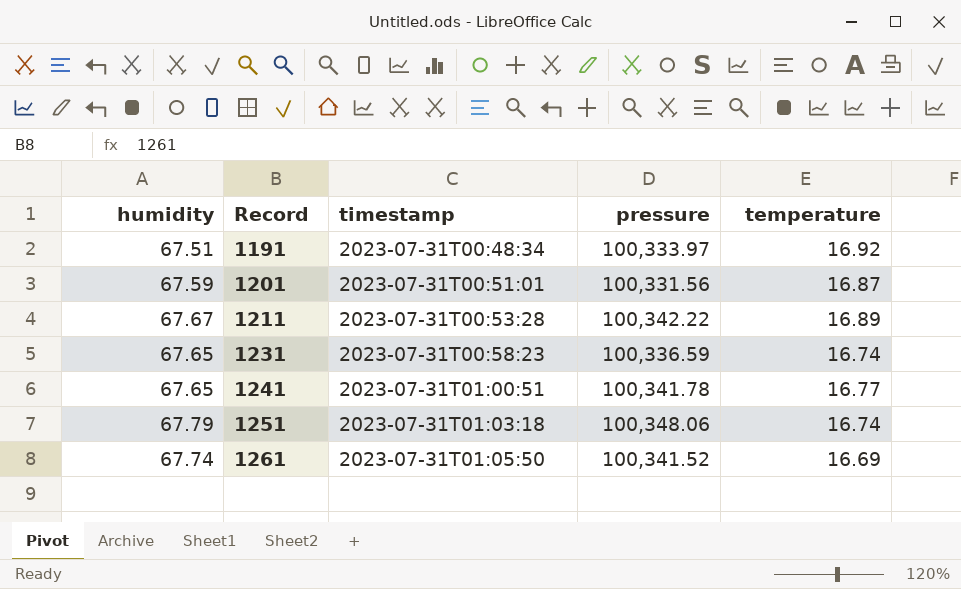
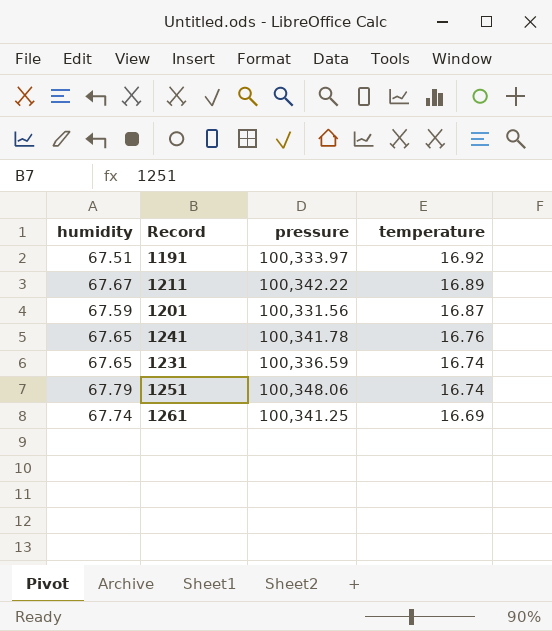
row order: Record ascending -> temperature descending
column timestamp | position: 3 -> none
1241 | temperature: 16.77 -> 16.76
1261 | pressure: 100,341.52 -> 100,341.25

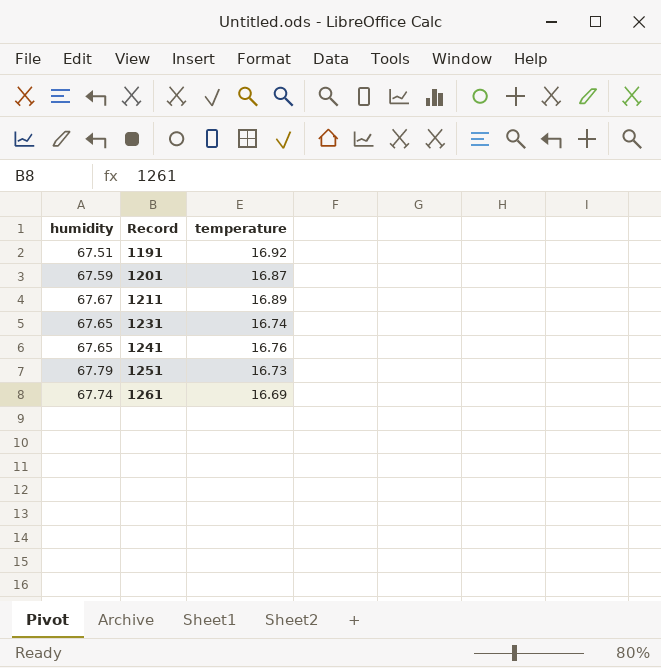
row order: temperature descending -> Record ascending
column pressure | position: 3 -> none
1251 | temperature: 16.74 -> 16.73

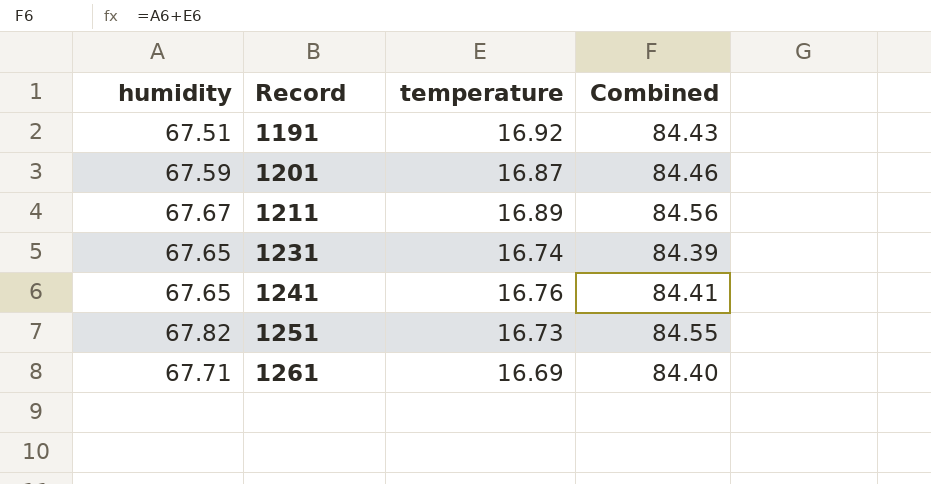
column Combined | formula: none -> [humidity] + [temperature]
1251 | humidity: 67.79 -> 67.82
1261 | humidity: 67.74 -> 67.71

